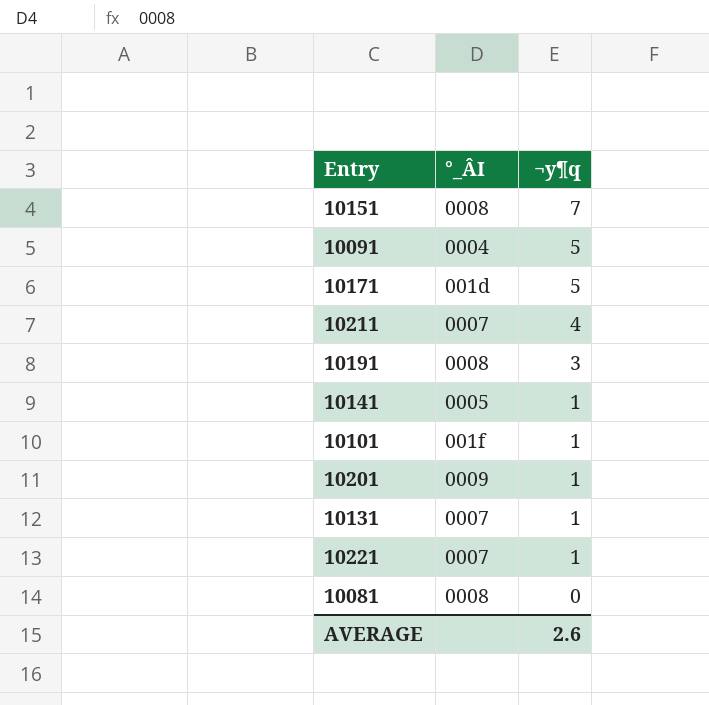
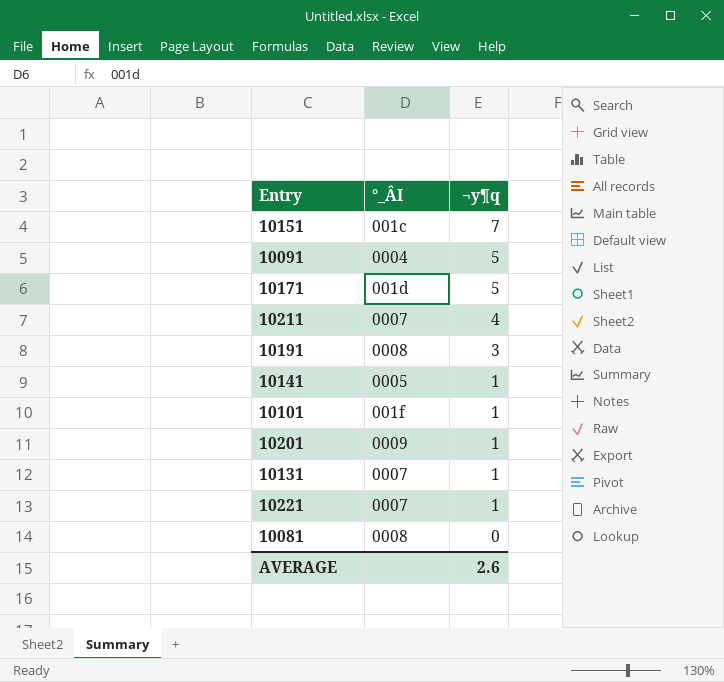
10151 | °_ÂI: 0008 -> 001c

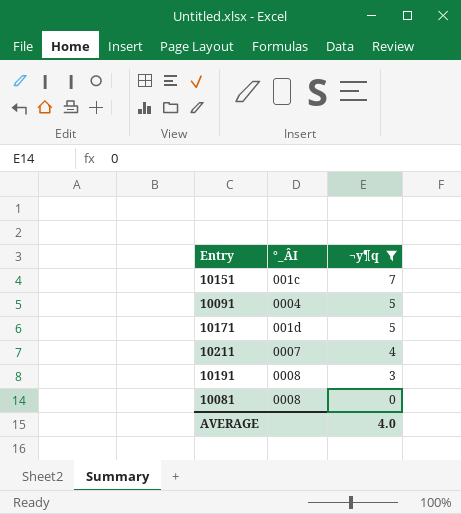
filter: none -> ¬y¶q != 1
AVERAGE | ¬y¶q: 2.6 -> 4.0

